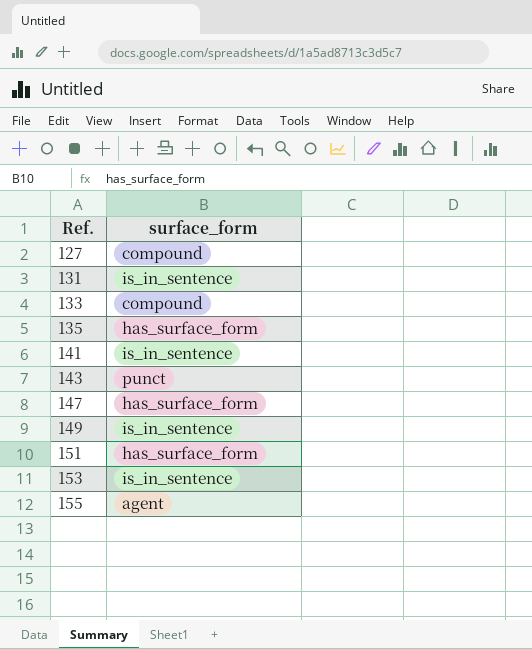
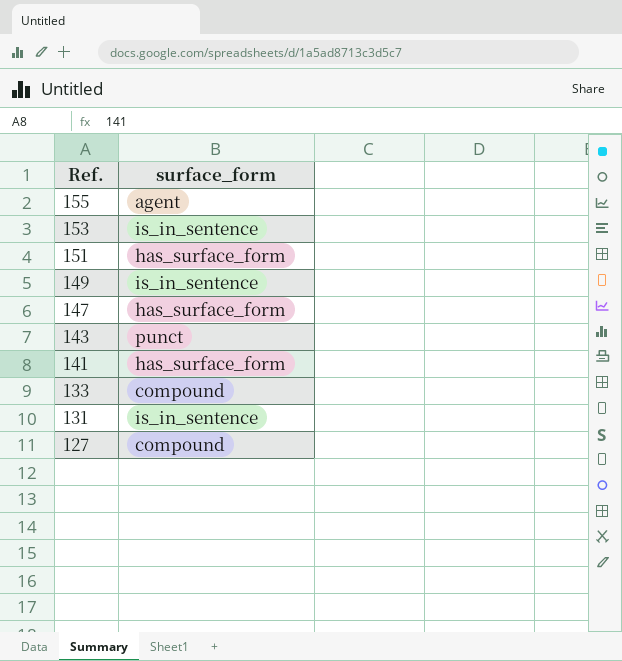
row order: Ref. ascending -> Ref. descending
row 135: has_surface_form -> none
141 | surface_form: is_in_sentence -> has_surface_form

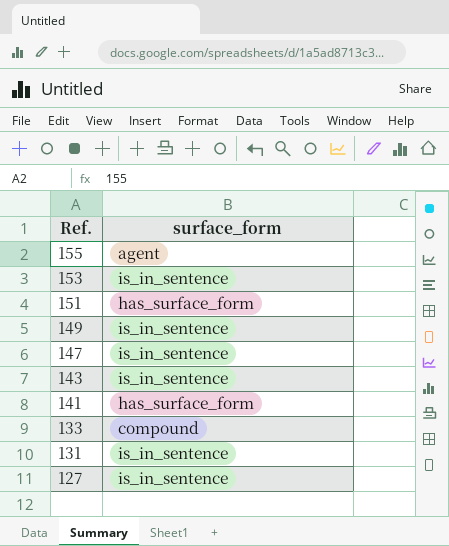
147 | surface_form: has_surface_form -> is_in_sentence
143 | surface_form: punct -> is_in_sentence
127 | surface_form: compound -> is_in_sentence

